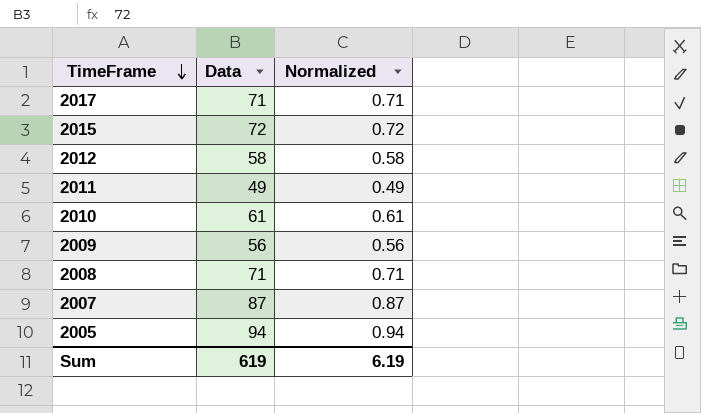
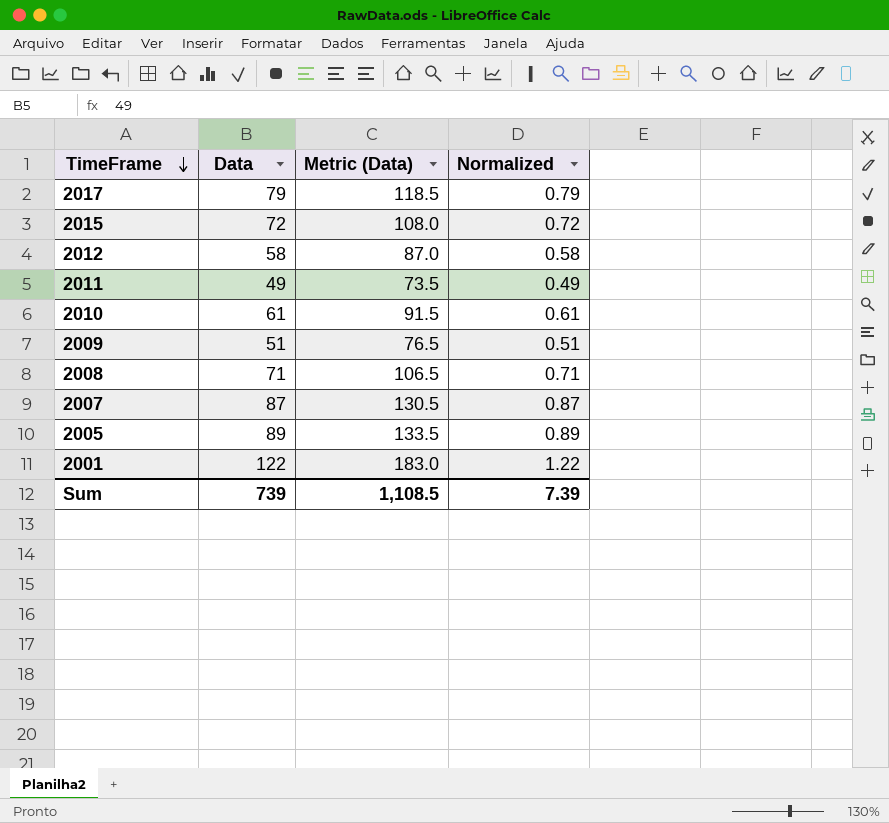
column Metric (Data) | formula: none -> [Data] * 1.5
2017 | Data: 71 -> 79
2017 | Normalized: 0.71 -> 0.79
2009 | Data: 56 -> 51
2009 | Normalized: 0.56 -> 0.51
2005 | Data: 94 -> 89
2005 | Normalized: 0.94 -> 0.89
row 2001: none -> 122 | 183.0 | 1.22
Sum | Data: 619 -> 739
Sum | Normalized: 6.19 -> 7.39

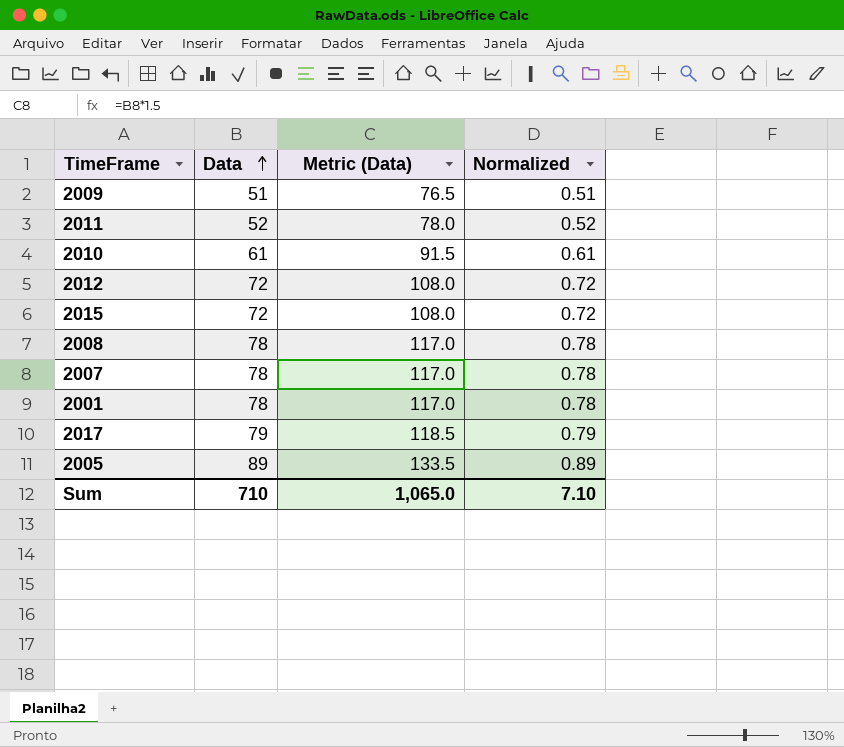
row order: TimeFrame descending -> Data ascending
2011 | Data: 49 -> 52
2011 | Metric (Data): 73.5 -> 78.0
2011 | Normalized: 0.49 -> 0.52
2012 | Data: 58 -> 72
2012 | Metric (Data): 87.0 -> 108.0
2012 | Normalized: 0.58 -> 0.72
2008 | Data: 71 -> 78
2008 | Metric (Data): 106.5 -> 117.0
2008 | Normalized: 0.71 -> 0.78
2007 | Data: 87 -> 78
2007 | Metric (Data): 130.5 -> 117.0
2007 | Normalized: 0.87 -> 0.78
2001 | Data: 122 -> 78
2001 | Metric (Data): 183.0 -> 117.0
2001 | Normalized: 1.22 -> 0.78
Sum | Data: 739 -> 710
Sum | Metric (Data): 1,108.5 -> 1,065.0
Sum | Normalized: 7.39 -> 7.10

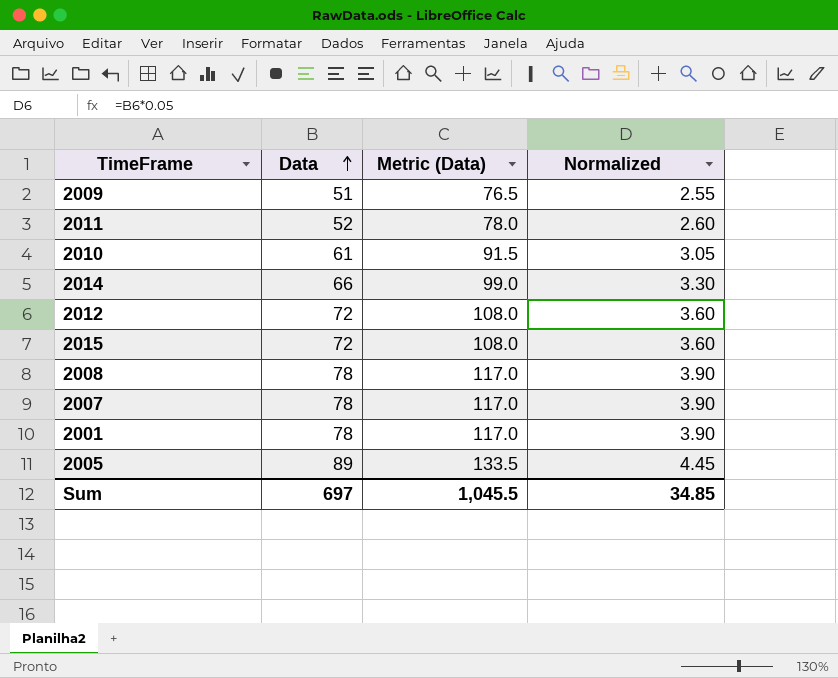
column Normalized | formula: [Data] * 0.01 -> [Data] * 0.05
row 2017: 79 | 118.5 | 0.79 -> none
row 2014: none -> 66 | 99.0 | 3.30
Sum | Data: 710 -> 697
Sum | Metric (Data): 1,065.0 -> 1,045.5
Sum | Normalized: 7.10 -> 34.85

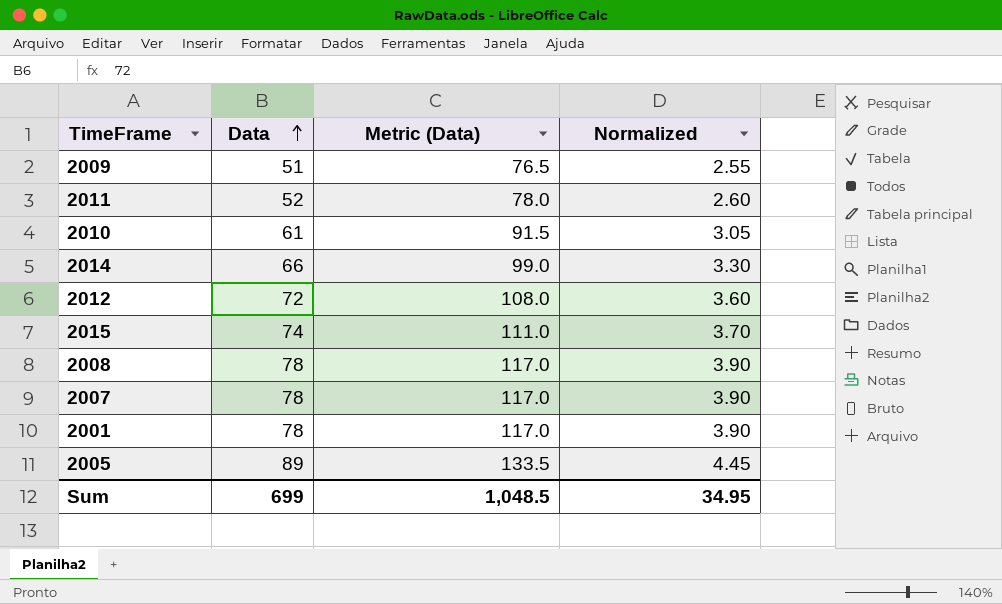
2015 | Data: 72 -> 74
2015 | Metric (Data): 108.0 -> 111.0
2015 | Normalized: 3.60 -> 3.70
Sum | Data: 697 -> 699
Sum | Metric (Data): 1,045.5 -> 1,048.5
Sum | Normalized: 34.85 -> 34.95

